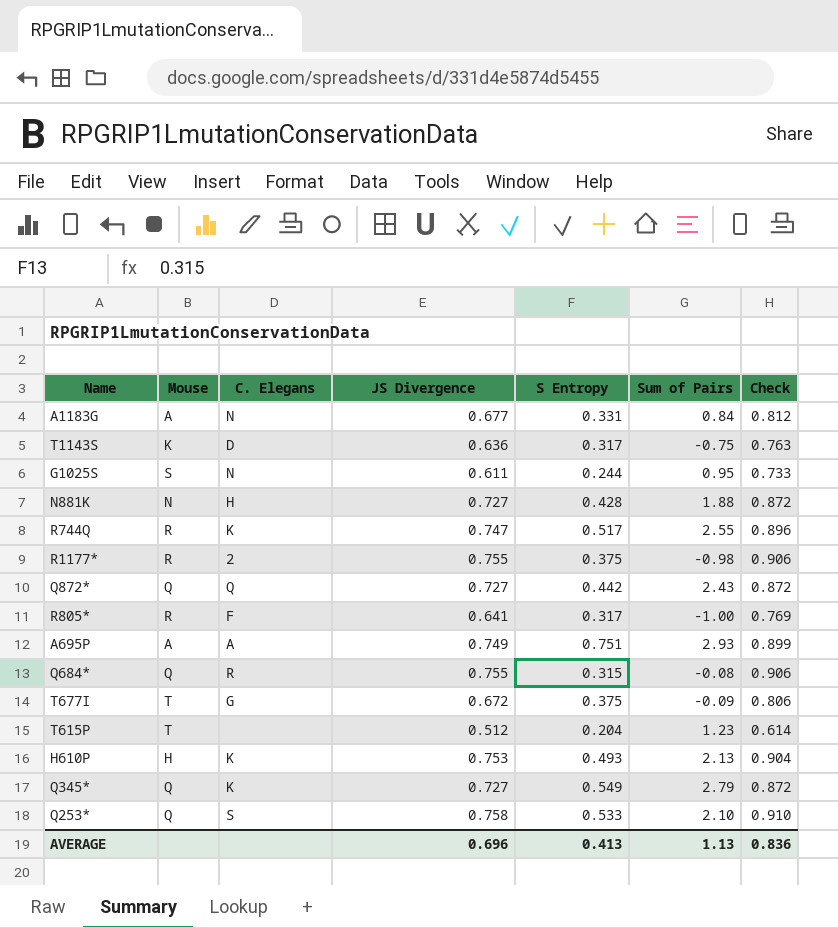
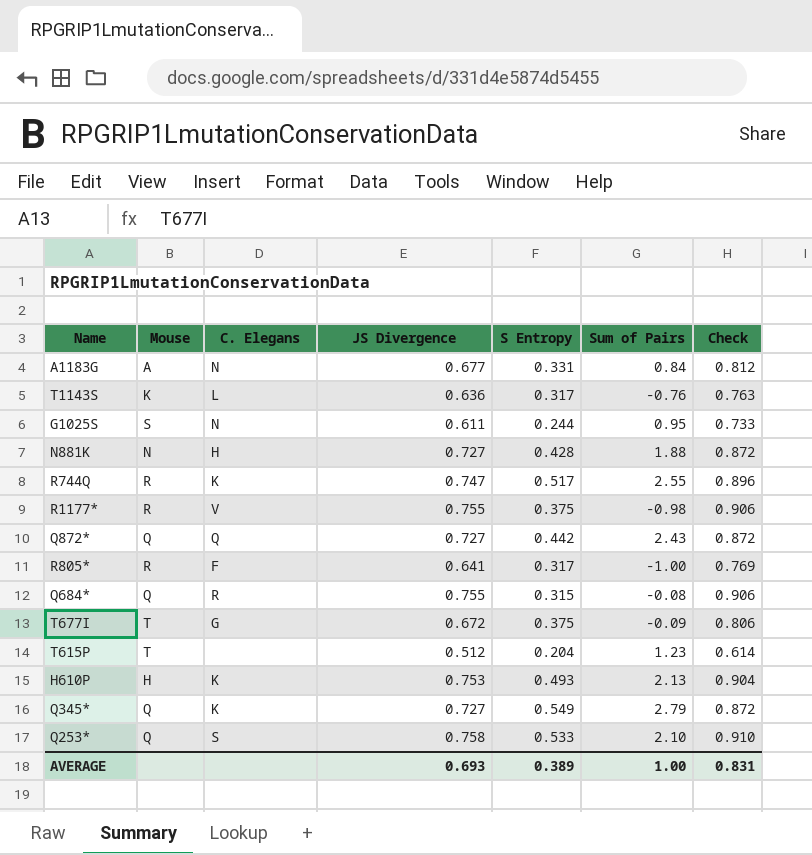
row A695P: A | A | 0.749 | 0.751 | 2.93 | 0.899 -> none
T1143S | C. Elegans: D -> L
T1143S | Sum of Pairs: -0.75 -> -0.76
R1177* | C. Elegans: 2 -> V
AVERAGE | JS Divergence: 0.696 -> 0.693
AVERAGE | S Entropy: 0.413 -> 0.389
AVERAGE | Sum of Pairs: 1.13 -> 1.00
AVERAGE | Check: 0.836 -> 0.831

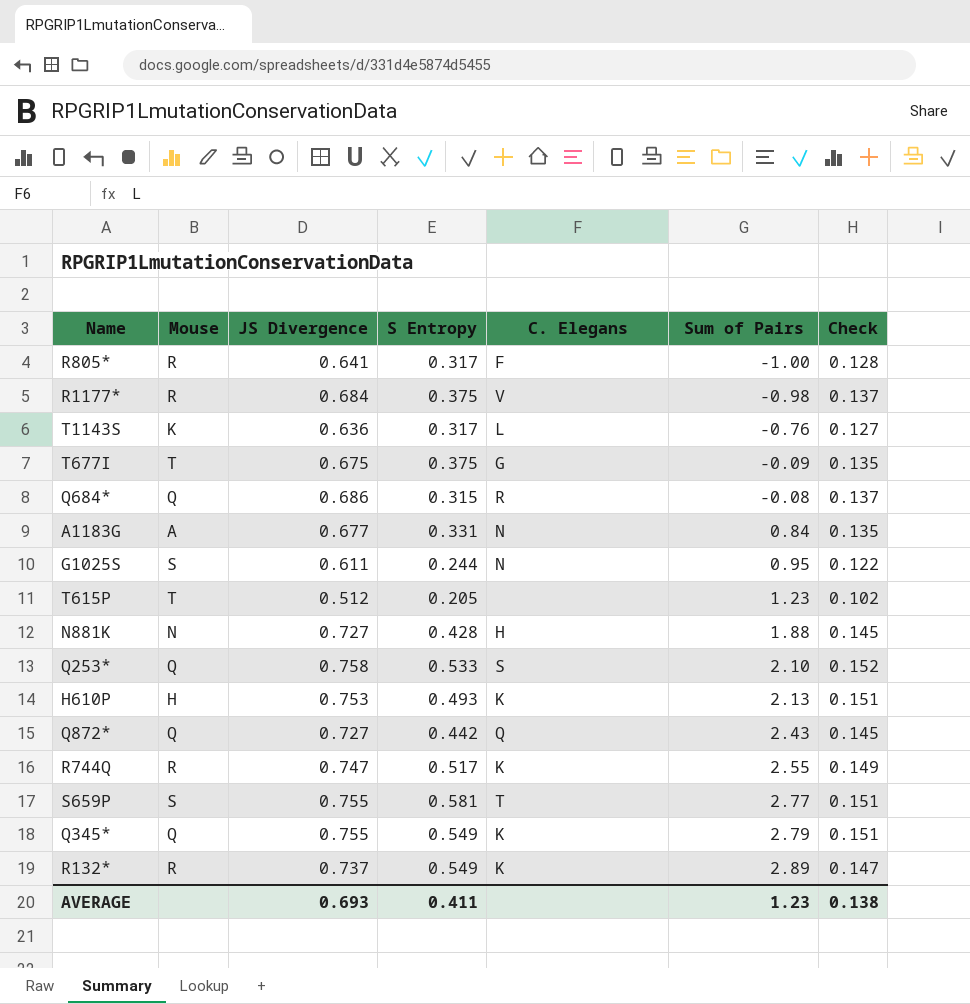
row order: none -> Sum of Pairs ascending
column C. Elegans | position: 3 -> 5
column Check | formula: [JS Divergence] * 1.2 -> [JS Divergence] * 0.2
R1177* | JS Divergence: 0.755 -> 0.684
T677I | JS Divergence: 0.672 -> 0.675
Q684* | JS Divergence: 0.755 -> 0.686
T615P | S Entropy: 0.204 -> 0.205
row S659P: none -> S | 0.755 | 0.581 | T | 2.77 | 0.151
Q345* | JS Divergence: 0.727 -> 0.755
row R132*: none -> R | 0.737 | 0.549 | K | 2.89 | 0.147
AVERAGE | S Entropy: 0.389 -> 0.411
AVERAGE | Sum of Pairs: 1.00 -> 1.23
AVERAGE | Check: 0.831 -> 0.138

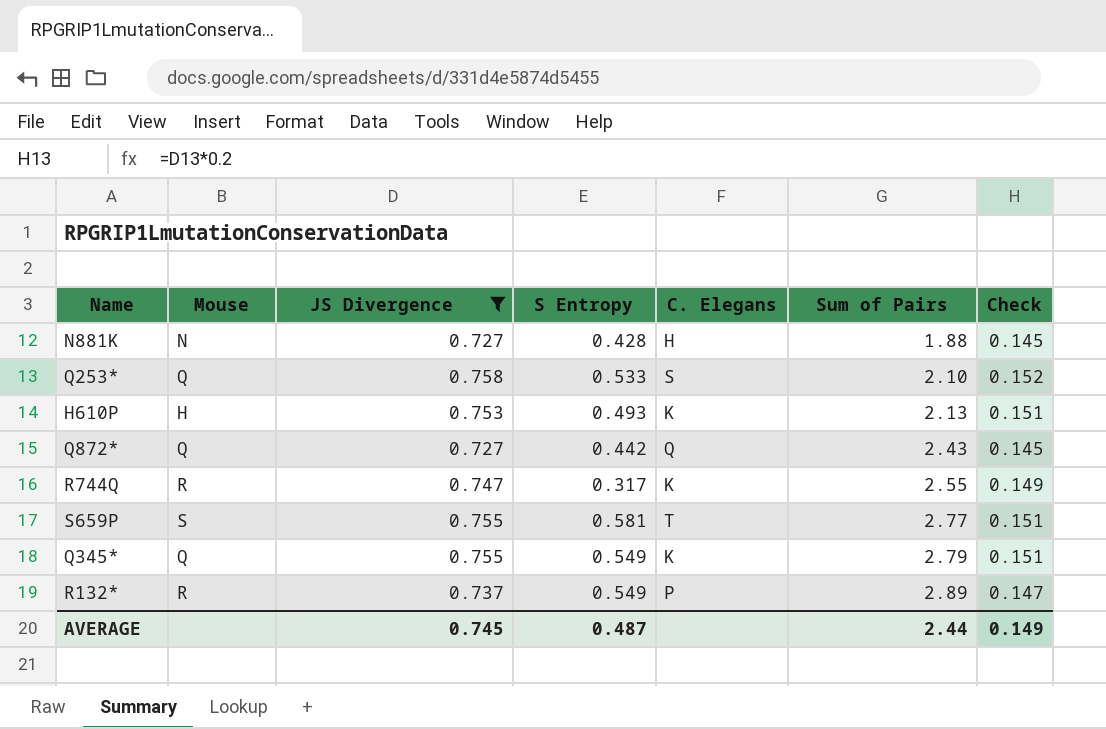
filter: none -> JS Divergence >= 0.727
R744Q | S Entropy: 0.517 -> 0.317
R132* | C. Elegans: K -> P
AVERAGE | JS Divergence: 0.693 -> 0.745
AVERAGE | S Entropy: 0.411 -> 0.487
AVERAGE | Sum of Pairs: 1.23 -> 2.44
AVERAGE | Check: 0.138 -> 0.149

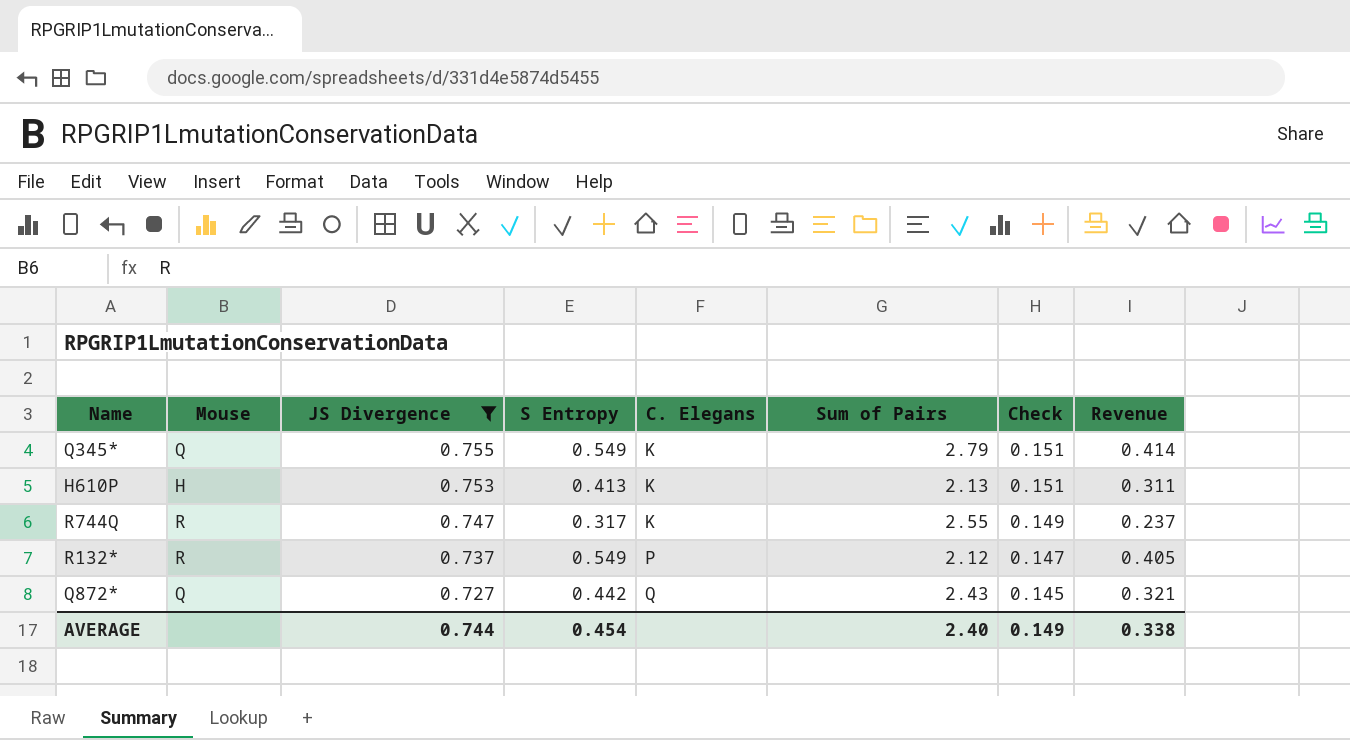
row order: Sum of Pairs ascending -> JS Divergence descending
column Revenue | formula: none -> [JS Divergence] * [S Entropy]
row N881K: N | 0.727 | 0.428 | H | 1.88 | 0.145 -> none
row Q253*: Q | 0.758 | 0.533 | S | 2.10 | 0.152 -> none
row S659P: S | 0.755 | 0.581 | T | 2.77 | 0.151 -> none
H610P | S Entropy: 0.493 -> 0.413
R132* | Sum of Pairs: 2.89 -> 2.12
AVERAGE | JS Divergence: 0.745 -> 0.744
AVERAGE | S Entropy: 0.487 -> 0.454
AVERAGE | Sum of Pairs: 2.44 -> 2.40

